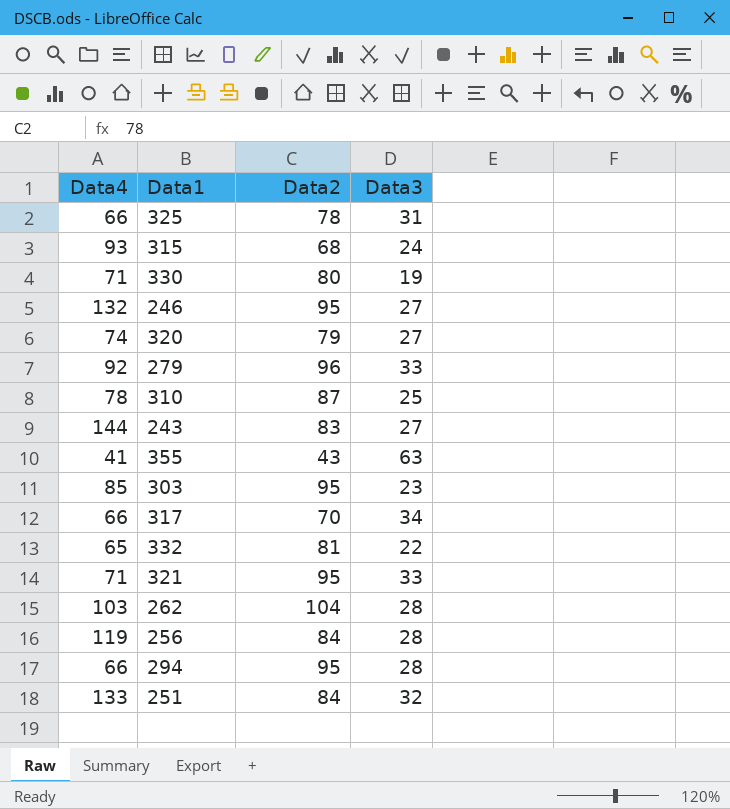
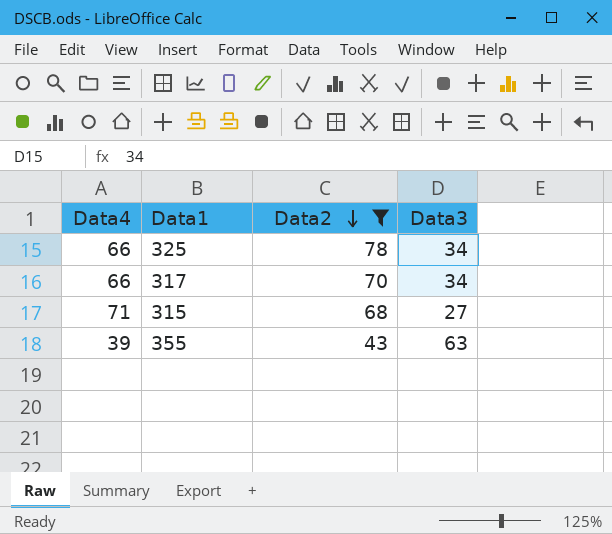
filter: none -> Data2 <= 78
row order: none -> Data2 descending
325 | Data3: 31 -> 34
315 | Data4: 93 -> 71
315 | Data3: 24 -> 27
355 | Data4: 41 -> 39

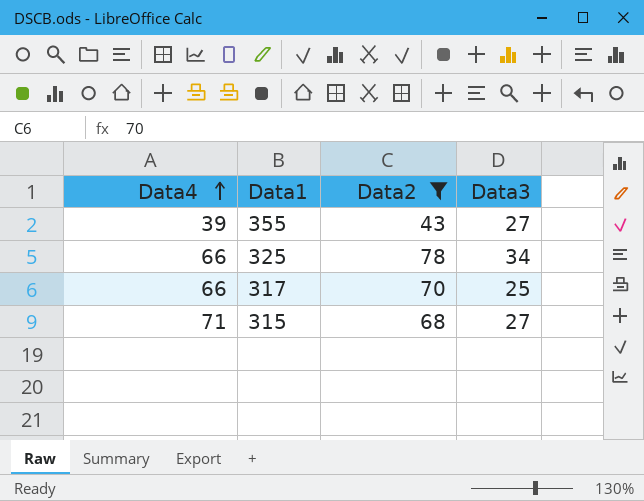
row order: Data2 descending -> Data4 ascending
355 | Data3: 63 -> 27
317 | Data3: 34 -> 25

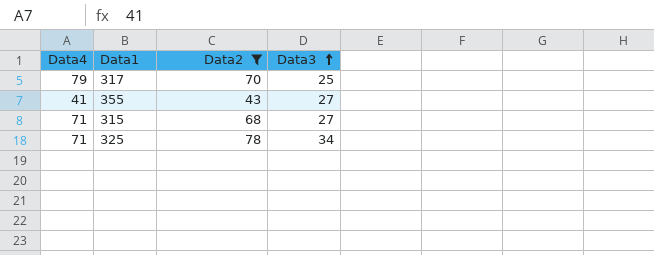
row order: Data4 ascending -> Data3 ascending
317 | Data4: 66 -> 79
355 | Data4: 39 -> 41
325 | Data4: 66 -> 71

